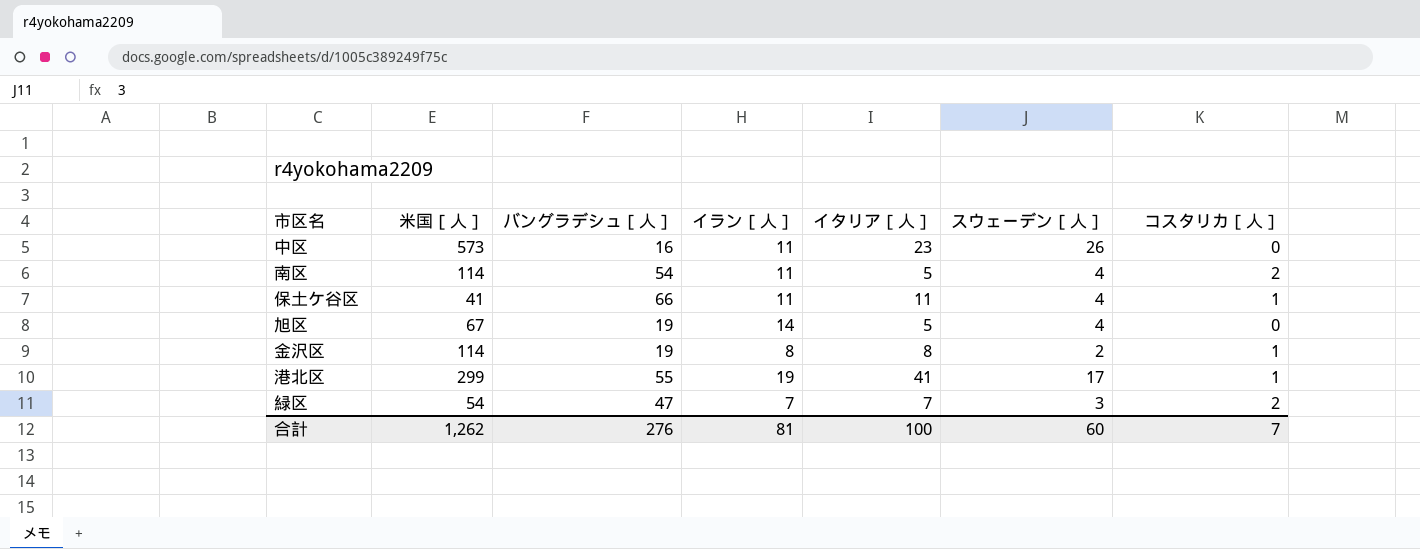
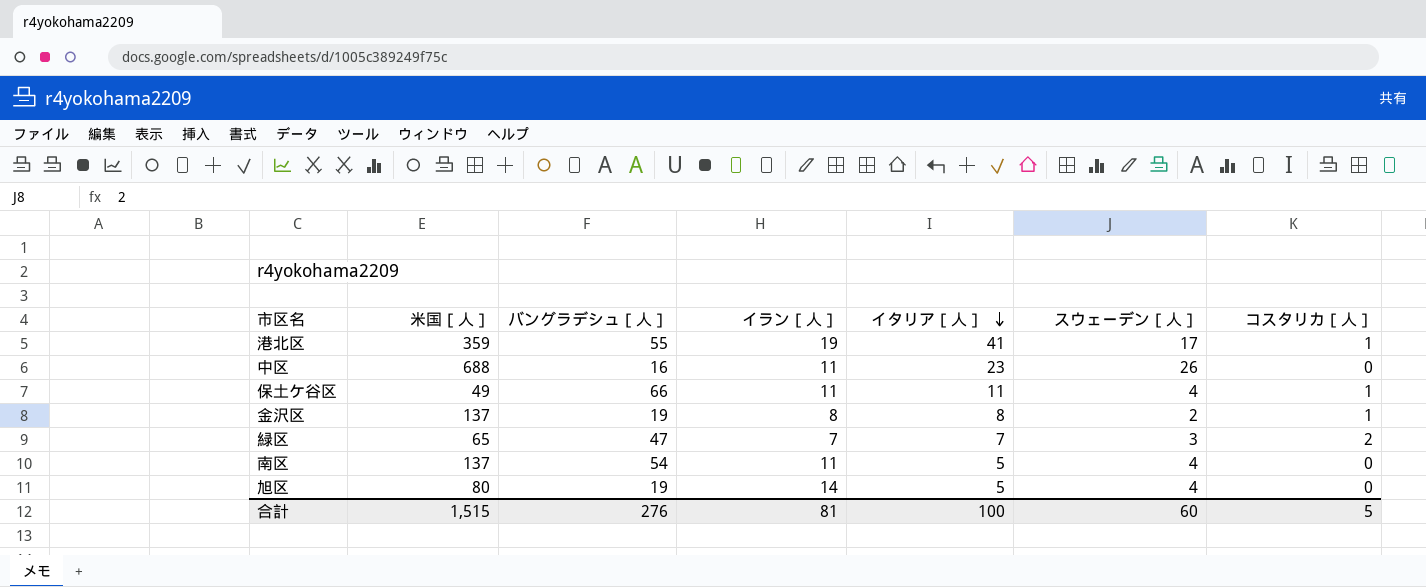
row order: none -> イタリア［人］ descending
港北区 | 米国［人］: 299 -> 359
中区 | 米国［人］: 573 -> 688
保土ケ谷区 | 米国［人］: 41 -> 49
金沢区 | 米国［人］: 114 -> 137
緑区 | 米国［人］: 54 -> 65
南区 | 米国［人］: 114 -> 137
南区 | コスタリカ［人］: 2 -> 0
旭区 | 米国［人］: 67 -> 80
合計 | 米国［人］: 1,262 -> 1,515
合計 | コスタリカ［人］: 7 -> 5

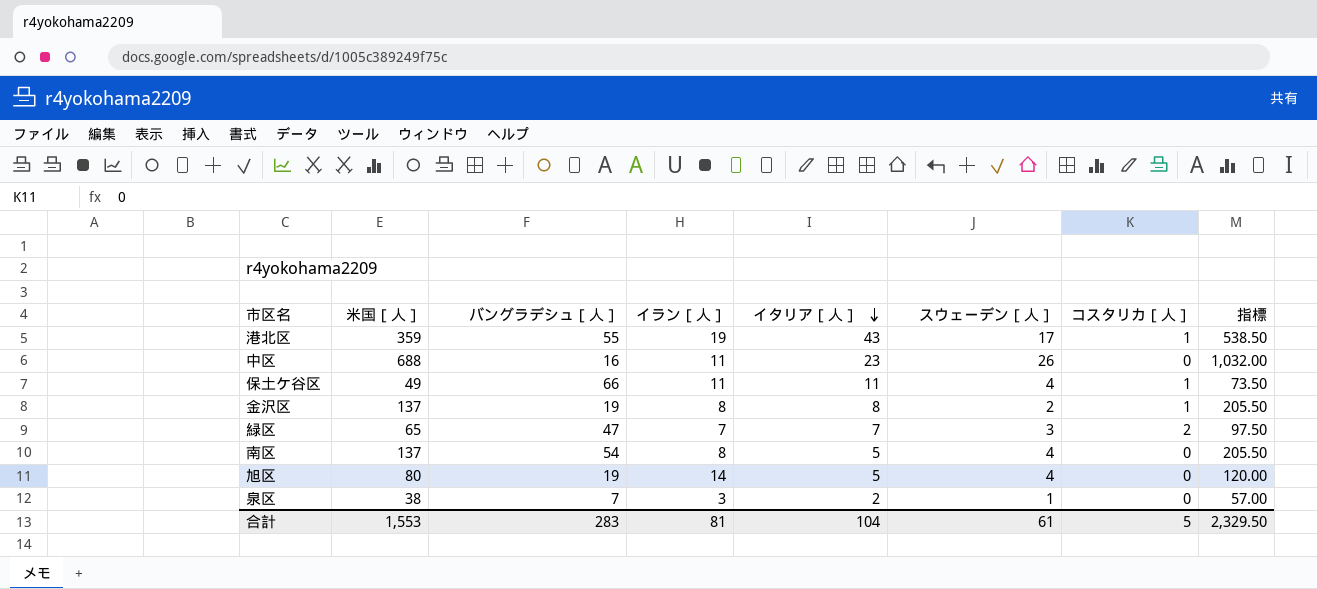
column 指標 | formula: none -> [米国［人］] * 1.5
港北区 | イタリア［人］: 41 -> 43
南区 | イラン［人］: 11 -> 8
row 泉区: none -> 38 | 7 | 3 | 2 | 1 | 0 | 57.00
合計 | 米国［人］: 1,515 -> 1,553
合計 | バングラデシュ［人］: 276 -> 283
合計 | イタリア［人］: 100 -> 104
合計 | スウェーデン［人］: 60 -> 61

